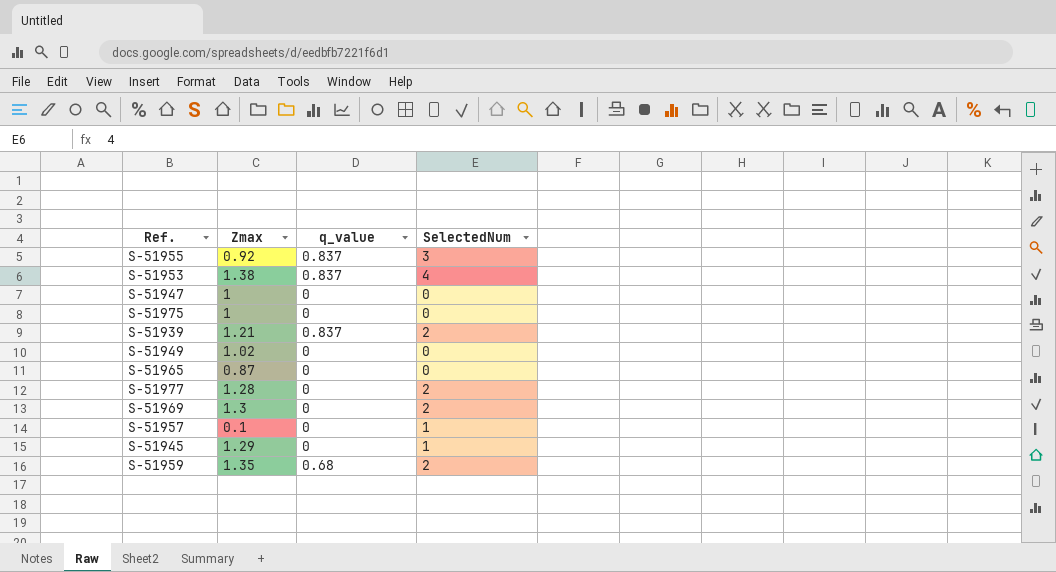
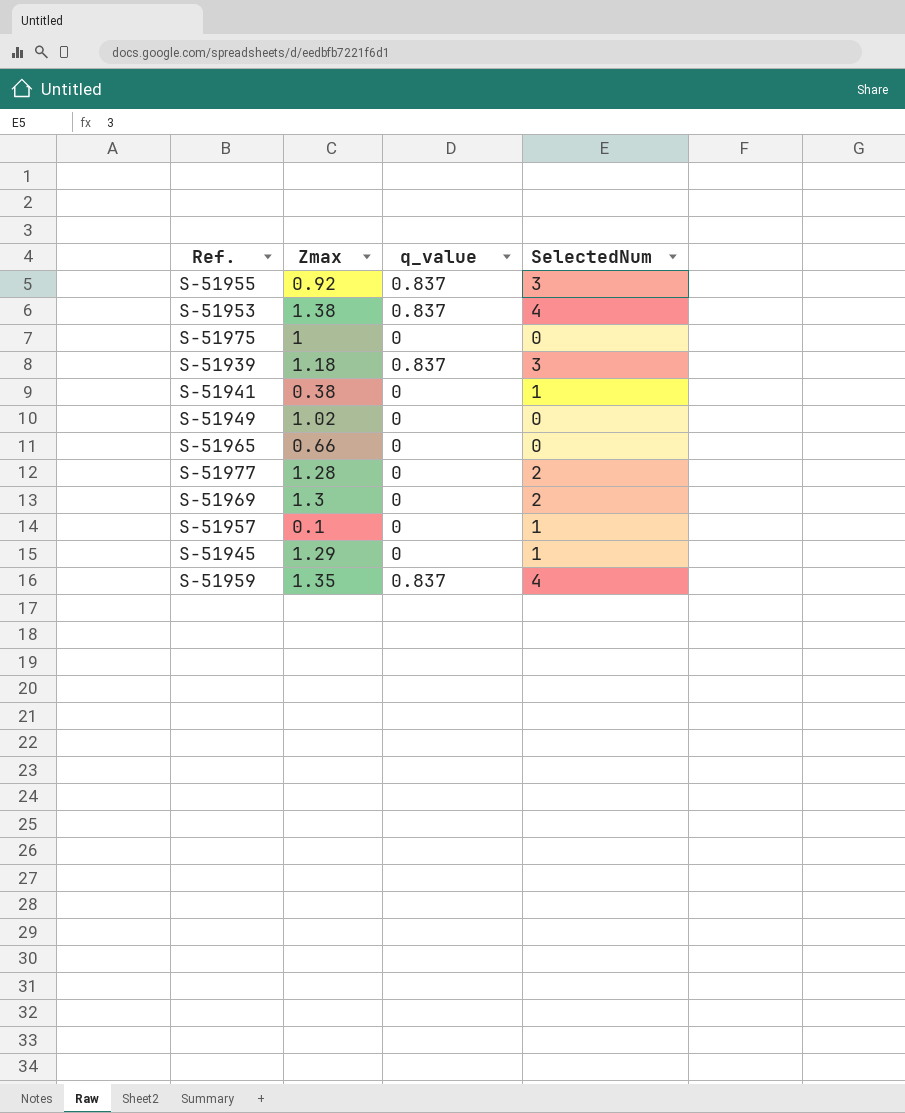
row S-51947: 1 | 0 | 0 -> none
S-51939 | Zmax: 1.21 -> 1.18
S-51939 | SelectedNum: 2 -> 3
row S-51941: none -> 0.38 | 0 | 1
S-51965 | Zmax: 0.87 -> 0.66
S-51959 | q_value: 0.68 -> 0.837
S-51959 | SelectedNum: 2 -> 4

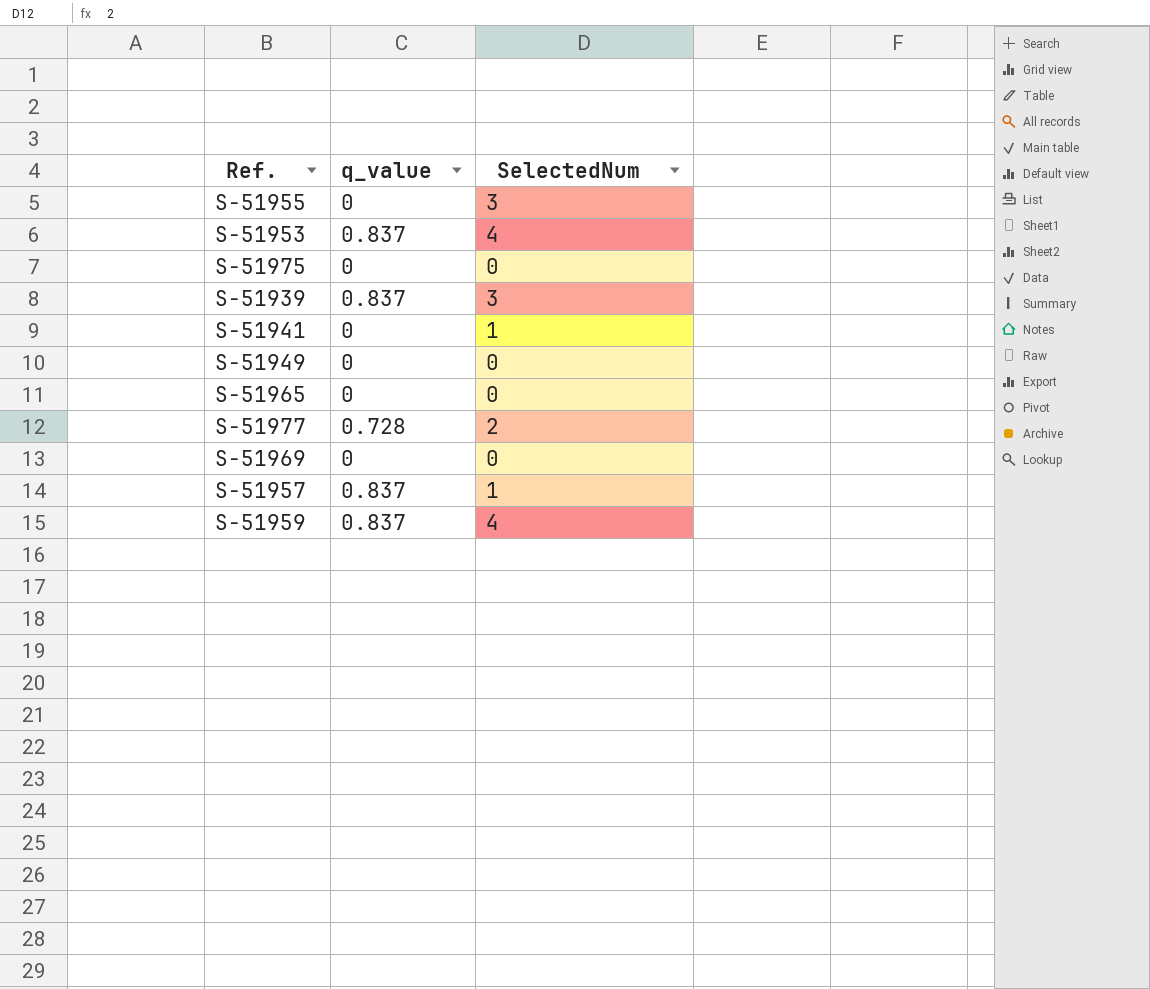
column Zmax | position: 2 -> none
row S-51945: 1.29 | 0 | 1 -> none
S-51955 | q_value: 0.837 -> 0
S-51977 | q_value: 0 -> 0.728
S-51969 | SelectedNum: 2 -> 0
S-51957 | q_value: 0 -> 0.837

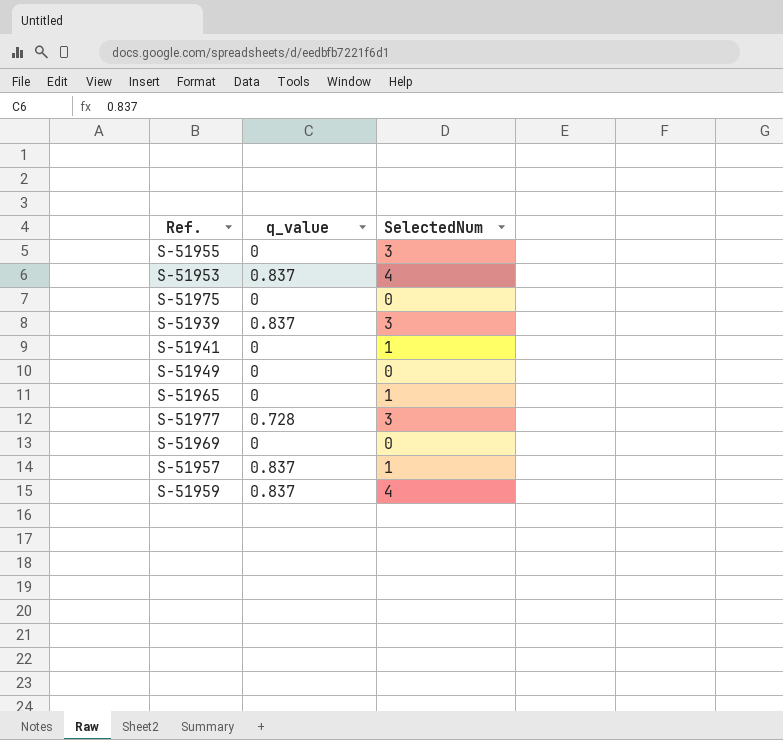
S-51965 | SelectedNum: 0 -> 1
S-51977 | SelectedNum: 2 -> 3

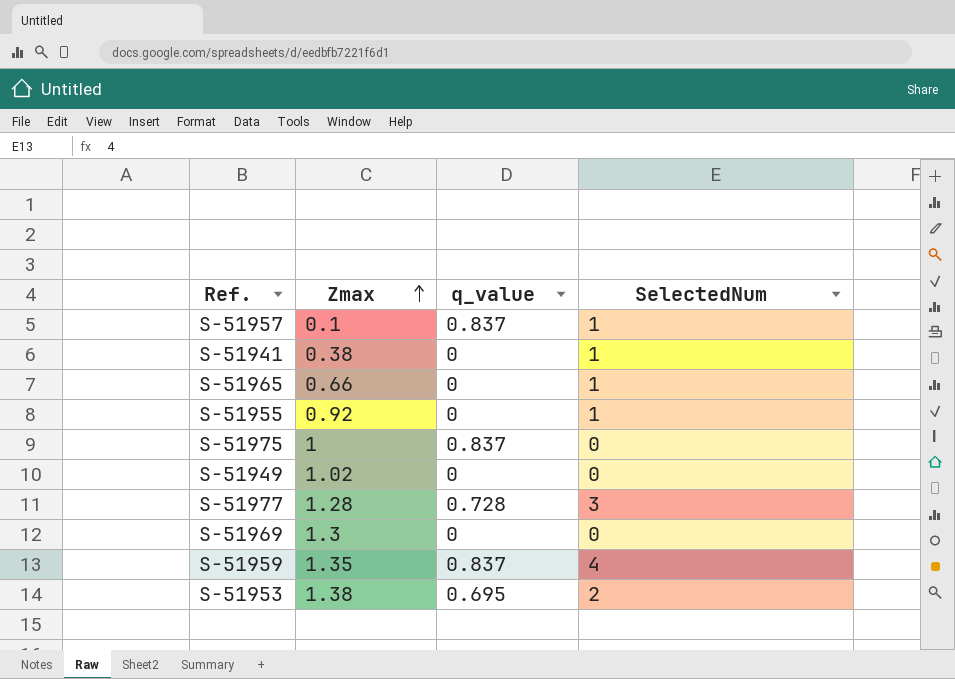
row order: none -> Zmax ascending
column Zmax | position: none -> 2
row S-51939: 0.837 | 3 -> none
S-51955 | SelectedNum: 3 -> 1
S-51975 | q_value: 0 -> 0.837
S-51953 | q_value: 0.837 -> 0.695
S-51953 | SelectedNum: 4 -> 2

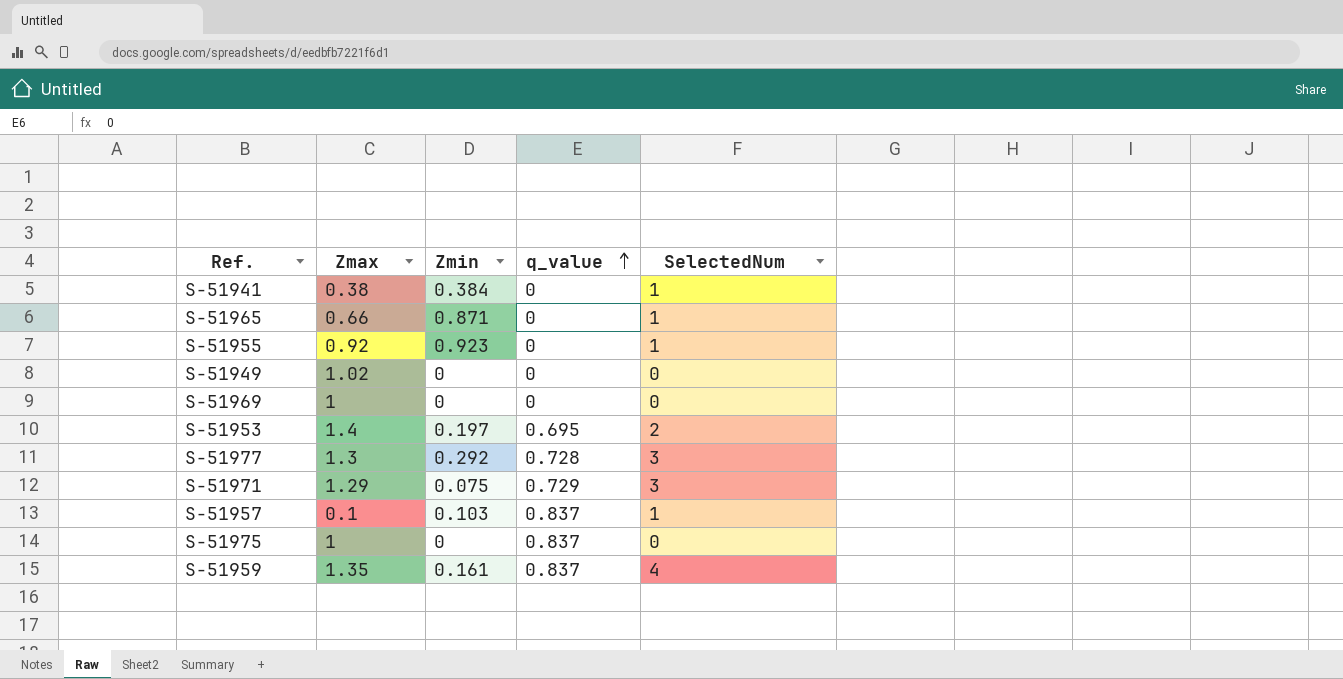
row order: Zmax ascending -> q_value ascending
column Zmin | position: none -> 3
S-51969 | Zmax: 1.3 -> 1
S-51953 | Zmax: 1.38 -> 1.4
S-51977 | Zmax: 1.28 -> 1.3
row S-51971: none -> 1.29 | 0.075 | 0.729 | 3

